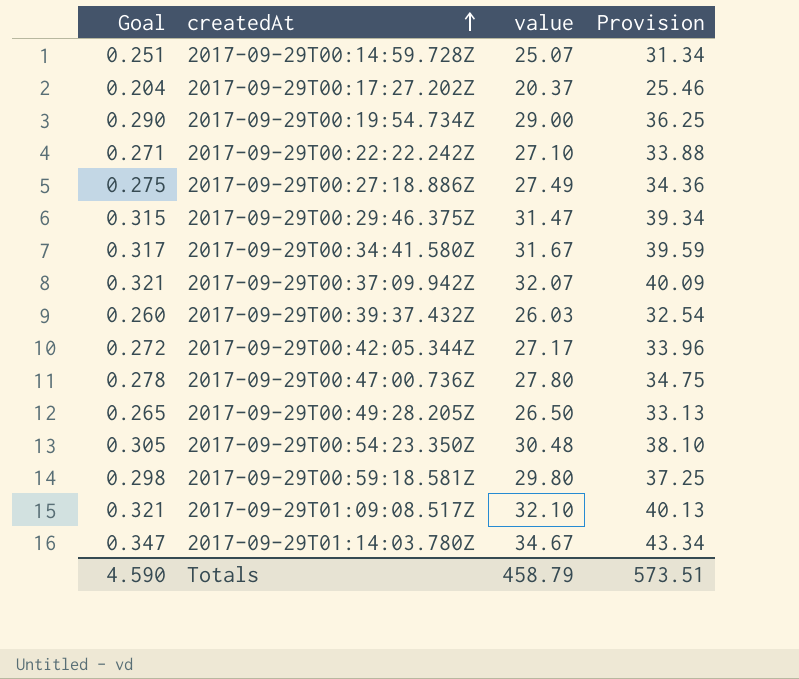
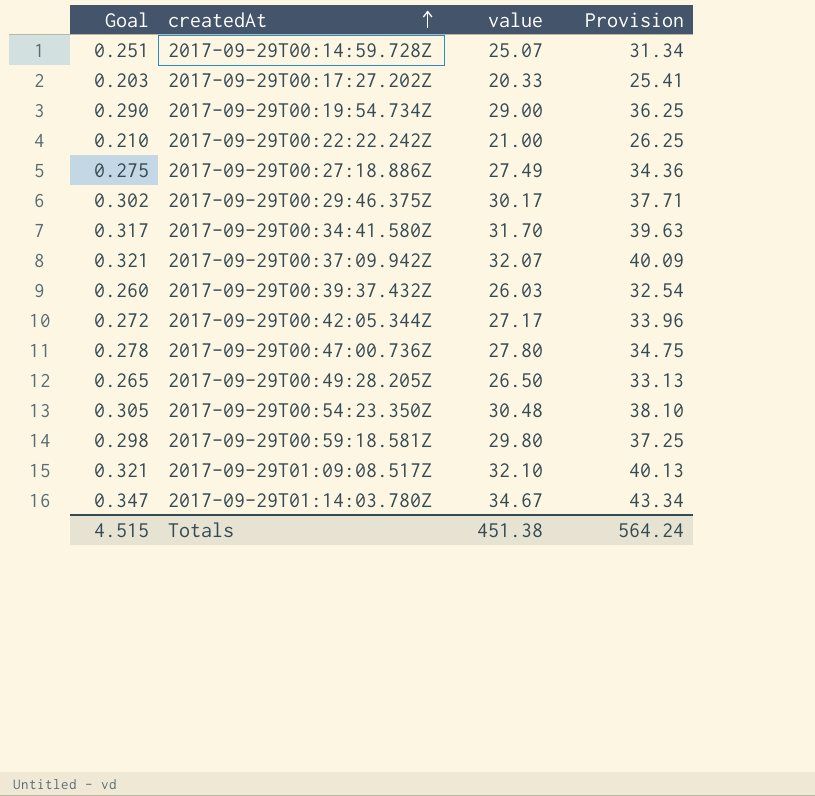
2017-09-29T00:17:27.202Z | Goal: 0.204 -> 0.203
2017-09-29T00:17:27.202Z | value: 20.37 -> 20.33
2017-09-29T00:17:27.202Z | Provision: 25.46 -> 25.41
2017-09-29T00:22:22.242Z | Goal: 0.271 -> 0.210
2017-09-29T00:22:22.242Z | value: 27.10 -> 21.00
2017-09-29T00:22:22.242Z | Provision: 33.88 -> 26.25
2017-09-29T00:29:46.375Z | Goal: 0.315 -> 0.302
2017-09-29T00:29:46.375Z | value: 31.47 -> 30.17
2017-09-29T00:29:46.375Z | Provision: 39.34 -> 37.71
2017-09-29T00:34:41.580Z | value: 31.67 -> 31.70
2017-09-29T00:34:41.580Z | Provision: 39.59 -> 39.63
Totals | Goal: 4.590 -> 4.515
Totals | value: 458.79 -> 451.38
Totals | Provision: 573.51 -> 564.24

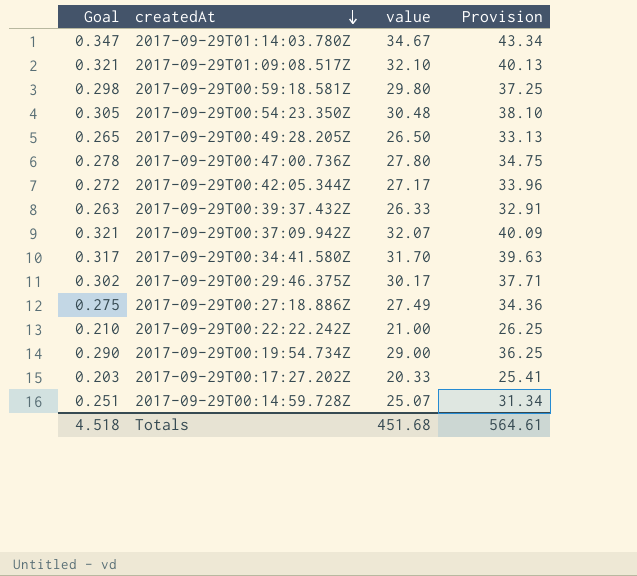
row order: createdAt ascending -> createdAt descending
2017-09-29T00:39:37.432Z | Goal: 0.260 -> 0.263
2017-09-29T00:39:37.432Z | value: 26.03 -> 26.33
2017-09-29T00:39:37.432Z | Provision: 32.54 -> 32.91
Totals | Goal: 4.515 -> 4.518
Totals | value: 451.38 -> 451.68
Totals | Provision: 564.24 -> 564.61

